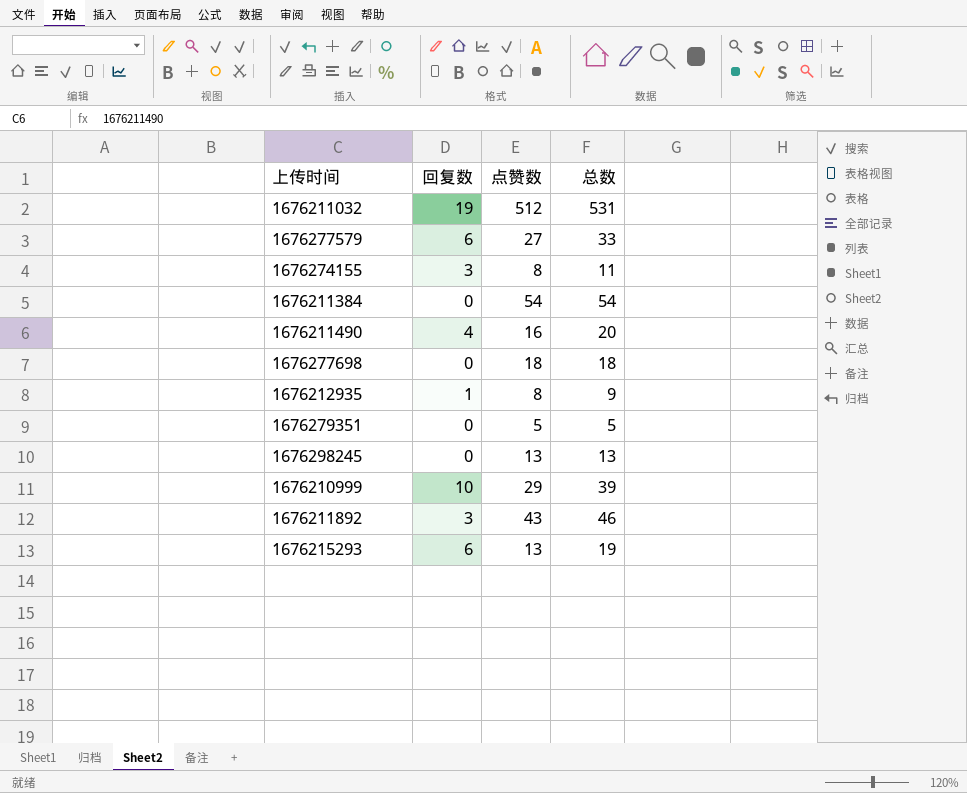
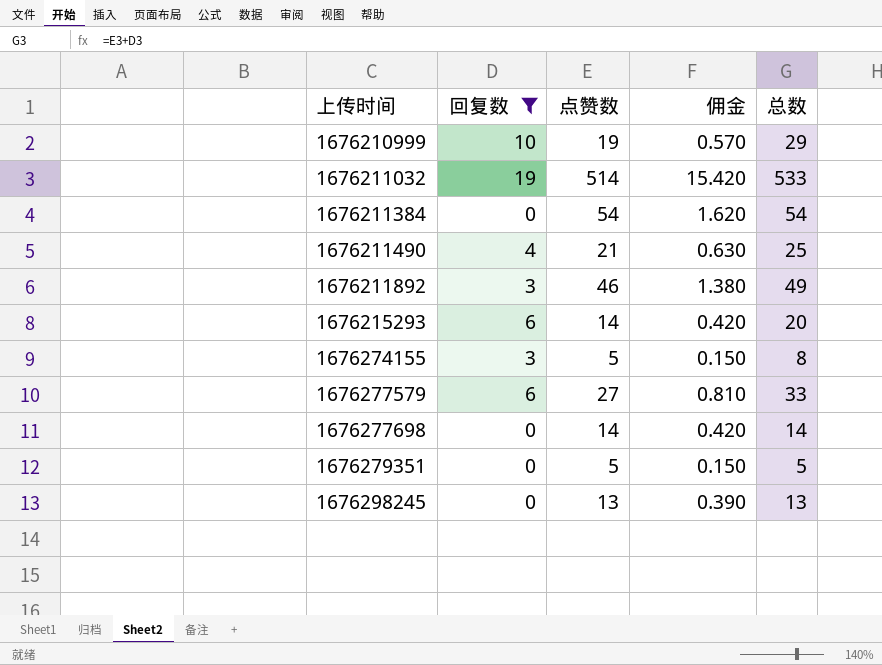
filter: none -> 回复数 != 1
row order: none -> 上传时间 ascending
column 佣金 | formula: none -> [点赞数] * 0.03
1676210999 | 点赞数: 29 -> 19
1676210999 | 总数: 39 -> 29
1676211032 | 点赞数: 512 -> 514
1676211032 | 总数: 531 -> 533
1676211490 | 点赞数: 16 -> 21
1676211490 | 总数: 20 -> 25
1676211892 | 点赞数: 43 -> 46
1676211892 | 总数: 46 -> 49
1676215293 | 点赞数: 13 -> 14
1676215293 | 总数: 19 -> 20
1676274155 | 点赞数: 8 -> 5
1676274155 | 总数: 11 -> 8
1676277698 | 点赞数: 18 -> 14
1676277698 | 总数: 18 -> 14

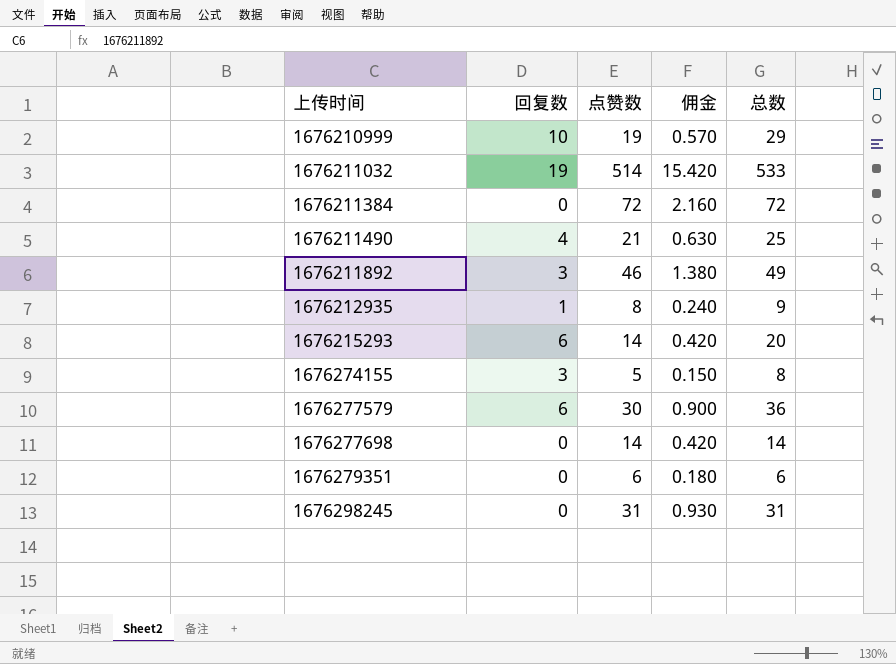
filter: 回复数 != 1 -> none
1676211384 | 点赞数: 54 -> 72
1676211384 | 佣金: 1.620 -> 2.160
1676211384 | 总数: 54 -> 72
1676277579 | 点赞数: 27 -> 30
1676277579 | 佣金: 0.810 -> 0.900
1676277579 | 总数: 33 -> 36
1676279351 | 点赞数: 5 -> 6
1676279351 | 佣金: 0.150 -> 0.180
1676279351 | 总数: 5 -> 6
1676298245 | 点赞数: 13 -> 31
1676298245 | 佣金: 0.390 -> 0.930
1676298245 | 总数: 13 -> 31

